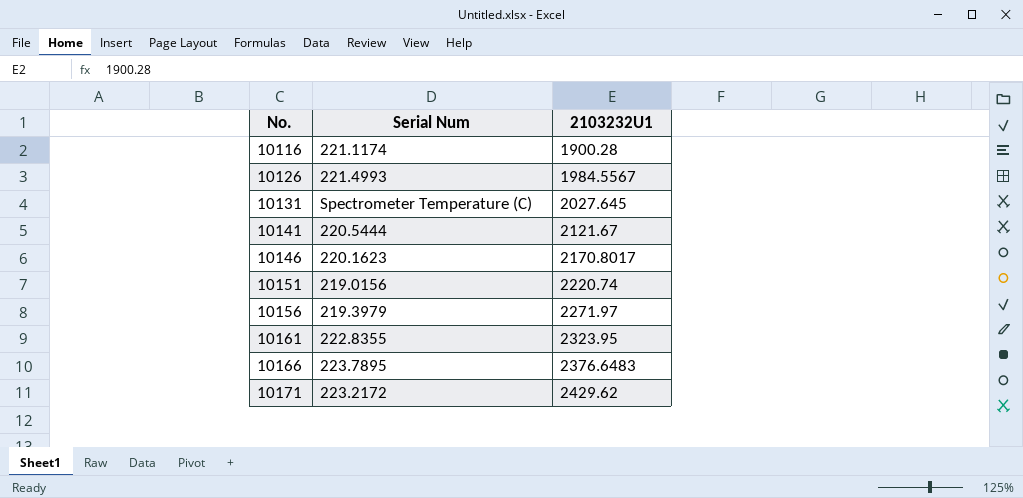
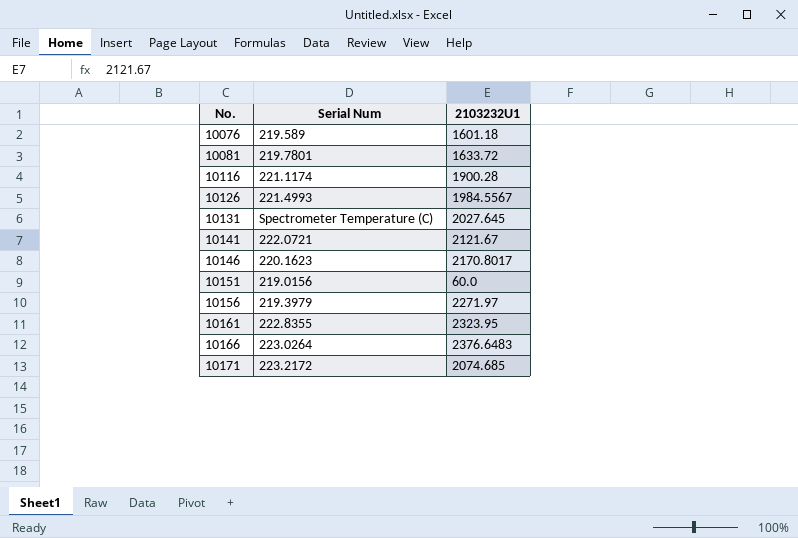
row 10076: none -> 219.589 | 1601.18
row 10081: none -> 219.7801 | 1633.72
10141 | Serial Num: 220.5444 -> 222.0721
10151 | 2103232U1: 2220.74 -> 60.0
10166 | Serial Num: 223.7895 -> 223.0264
10171 | 2103232U1: 2429.62 -> 2074.685

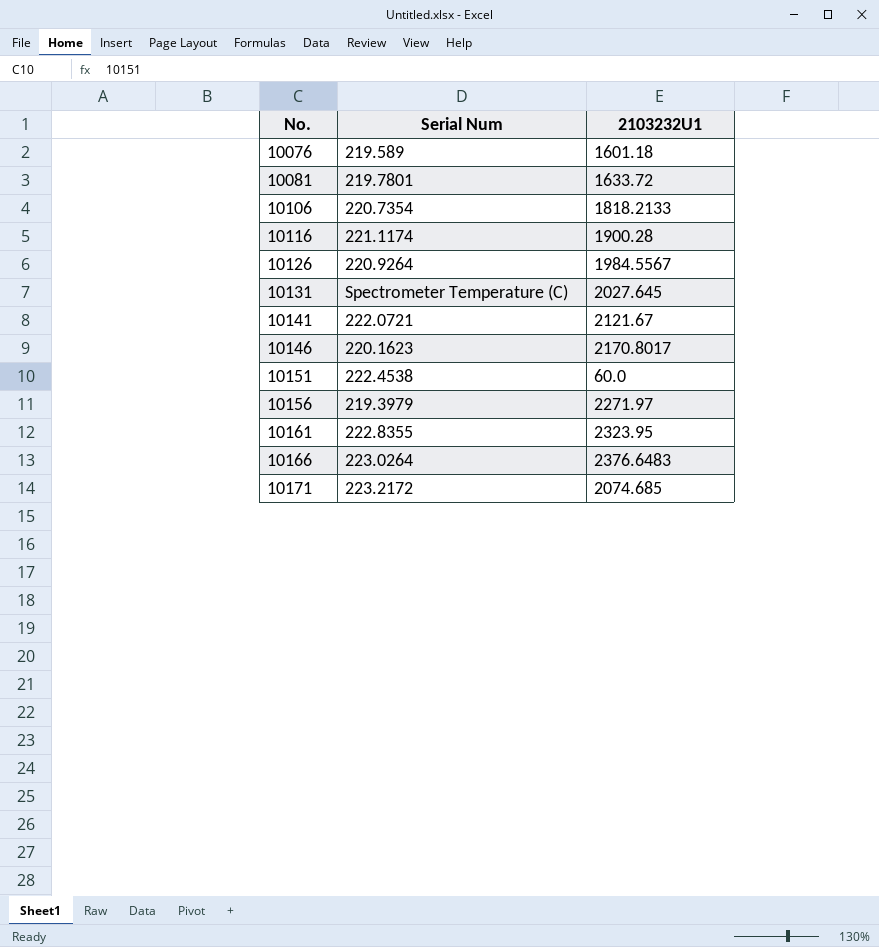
row 10106: none -> 220.7354 | 1818.2133
10126 | Serial Num: 221.4993 -> 220.9264
10151 | Serial Num: 219.0156 -> 222.4538

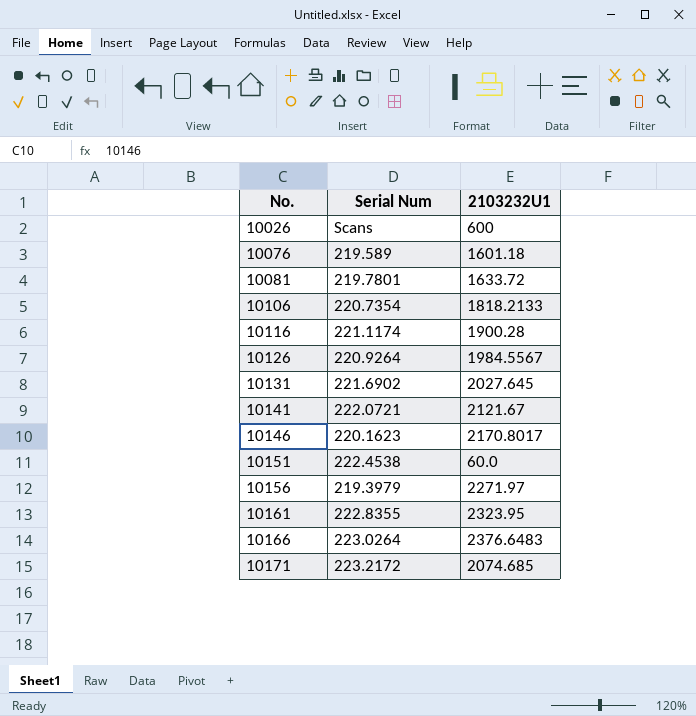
row 10026: none -> Scans | 600
10131 | Serial Num: Spectrometer Temperature (C) -> 221.6902

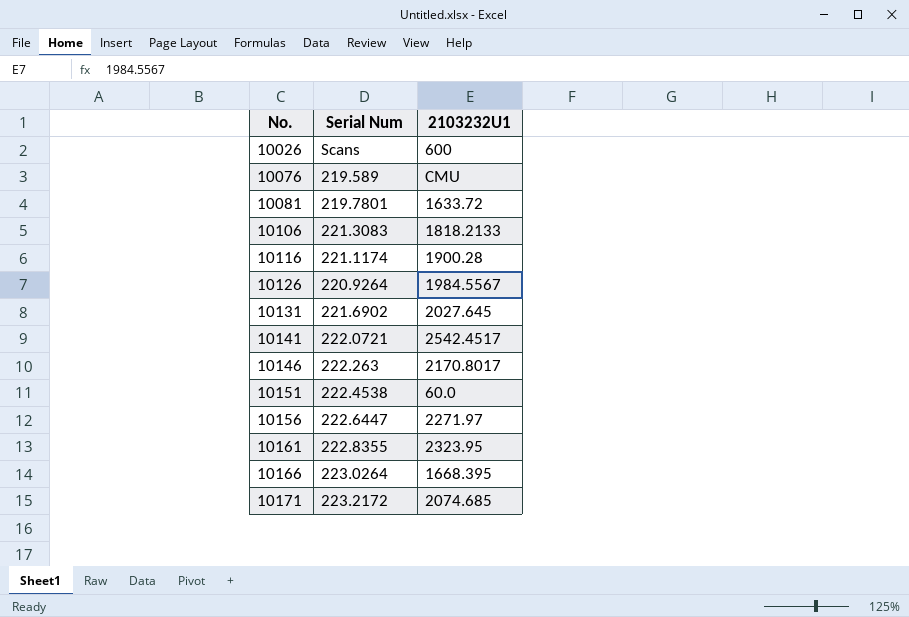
10076 | 2103232U1: 1601.18 -> CMU
10106 | Serial Num: 220.7354 -> 221.3083
10141 | 2103232U1: 2121.67 -> 2542.4517
10146 | Serial Num: 220.1623 -> 222.263
10156 | Serial Num: 219.3979 -> 222.6447
10166 | 2103232U1: 2376.6483 -> 1668.395

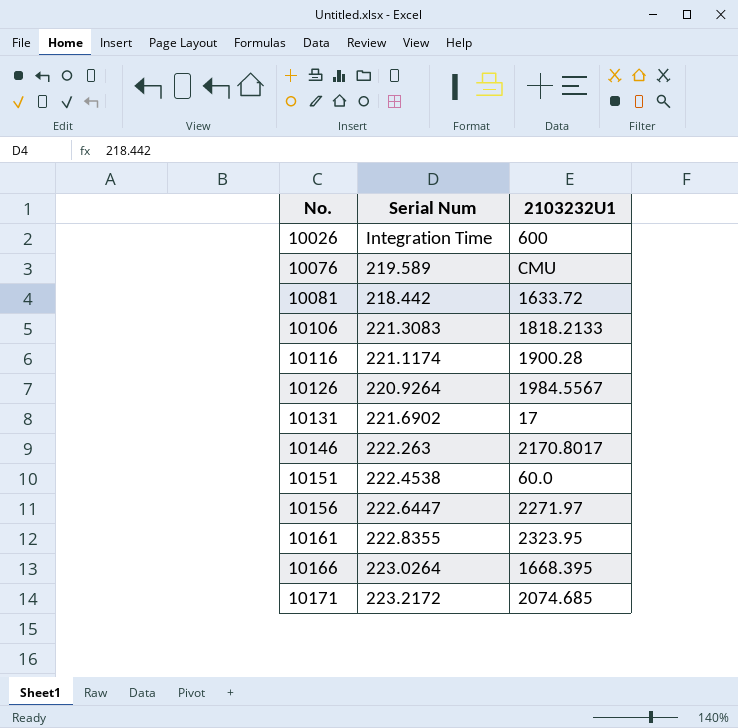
row 10141: 222.0721 | 2542.4517 -> none
10026 | Serial Num: Scans -> Integration Time
10081 | Serial Num: 219.7801 -> 218.442
10131 | 2103232U1: 2027.645 -> 17

